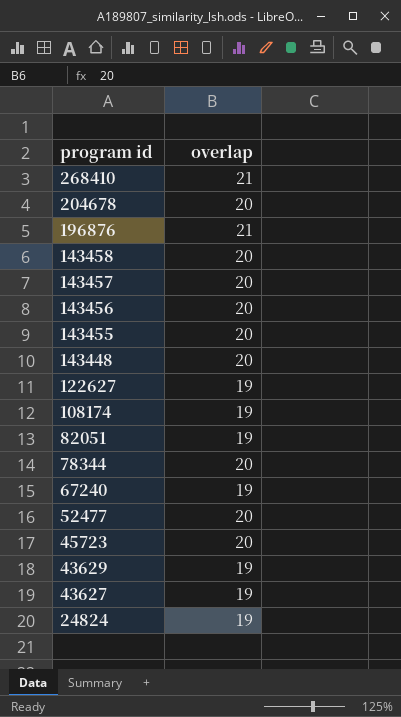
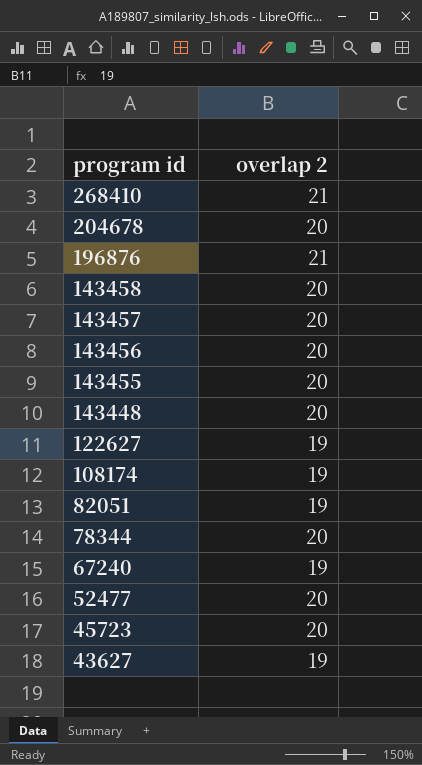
column name: overlap -> overlap 2
row 43629: 19 -> none
row 24824: 19 -> none

